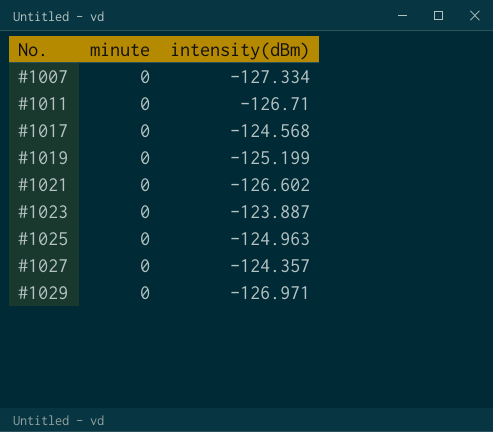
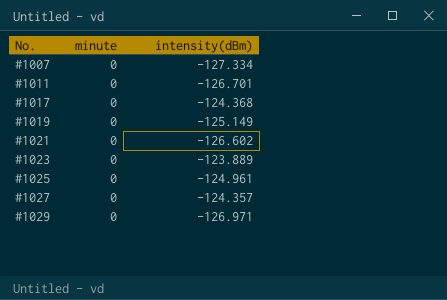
#1011 | intensity(dBm): -126.71 -> -126.701
#1017 | intensity(dBm): -124.568 -> -124.368
#1019 | intensity(dBm): -125.199 -> -125.149
#1023 | intensity(dBm): -123.887 -> -123.889
#1025 | intensity(dBm): -124.963 -> -124.961

